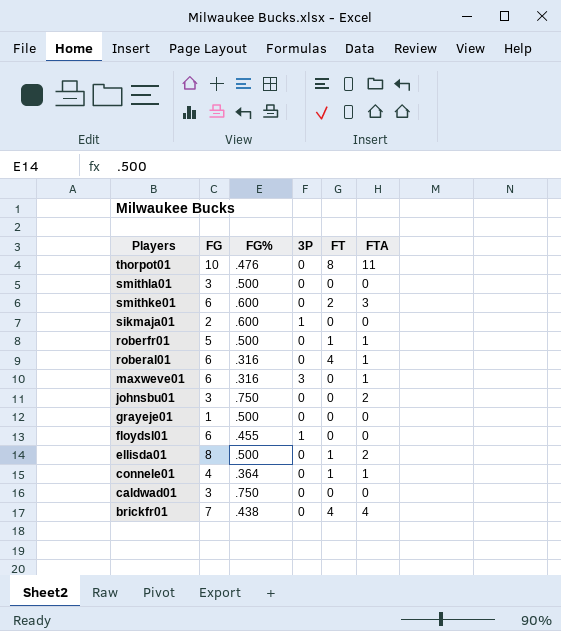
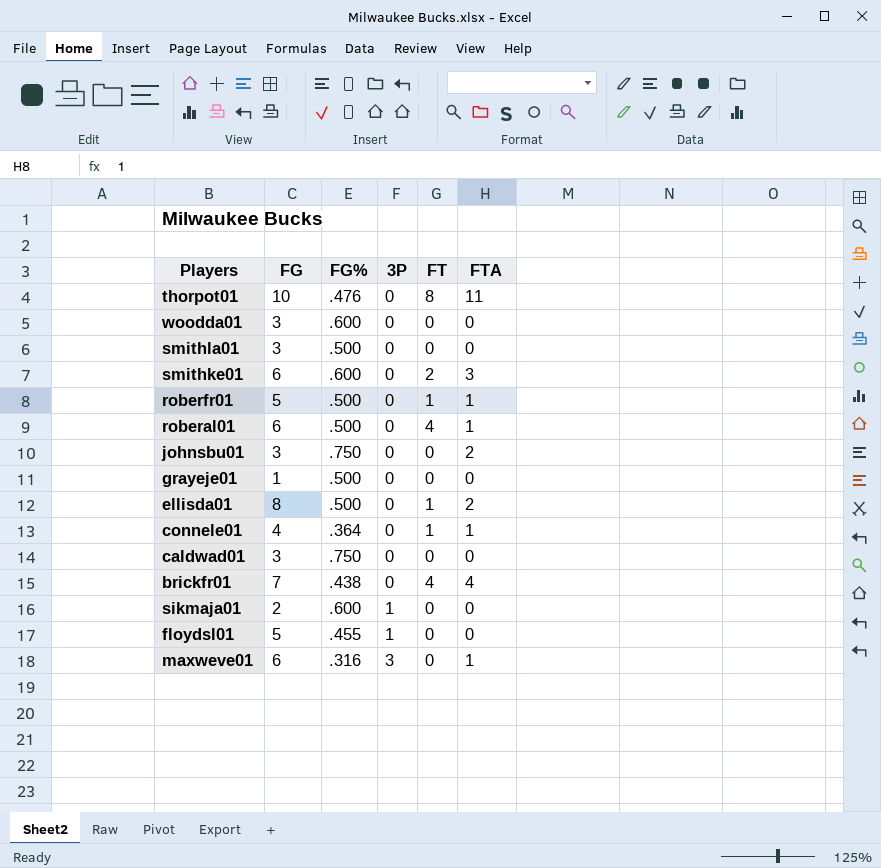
row order: Players descending -> 3P ascending
row woodda01: none -> 3 | .600 | 0 | 0 | 0
roberal01 | FG%: .316 -> .500
floydsl01 | FG: 6 -> 5

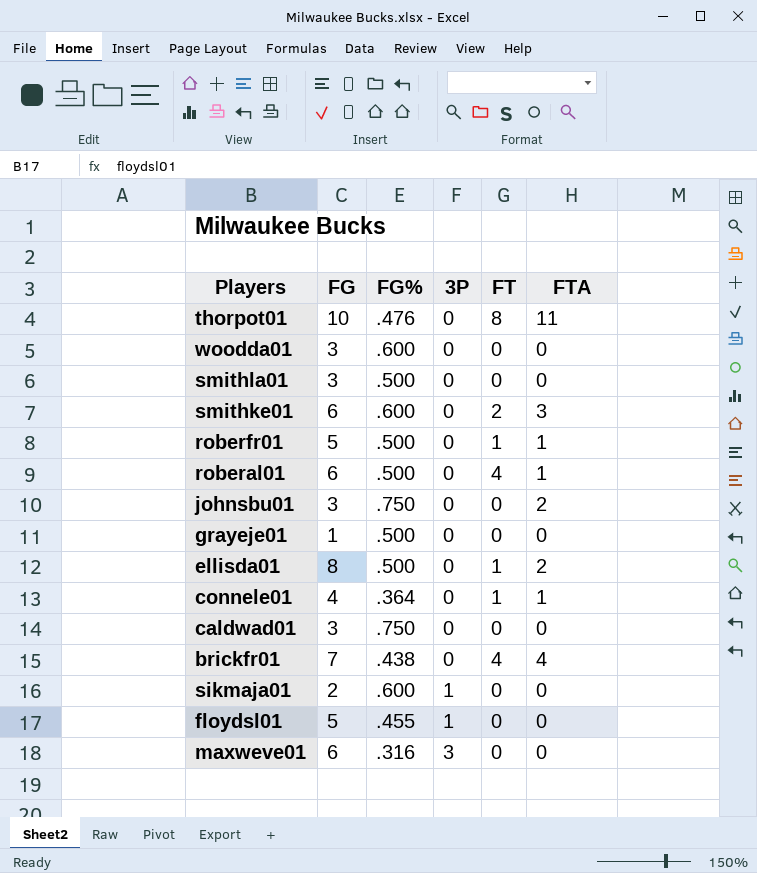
maxweve01 | FTA: 1 -> 0

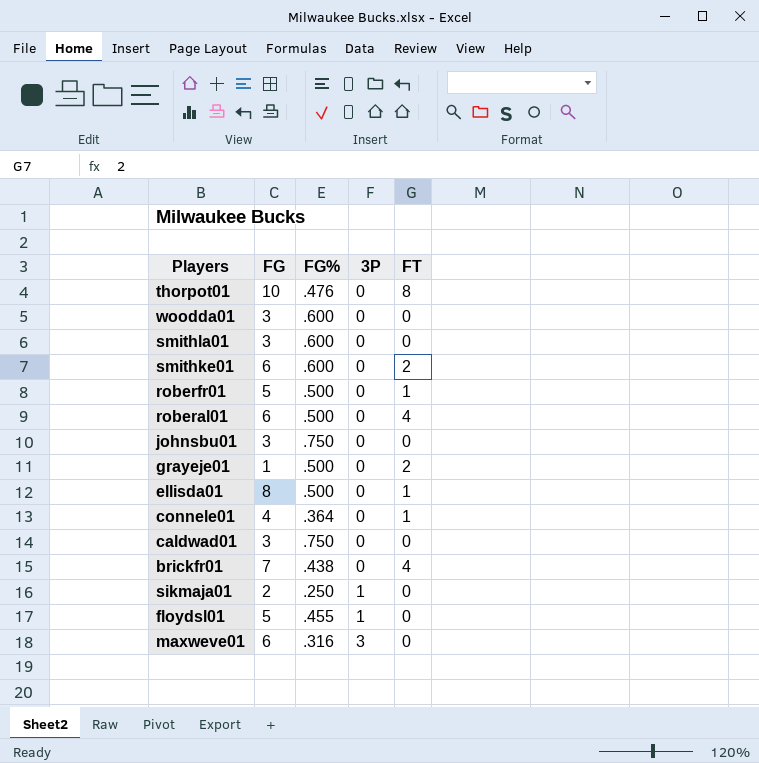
column FTA | position: 6 -> none
smithla01 | FG%: .500 -> .600
grayeje01 | FT: 0 -> 2
sikmaja01 | FG%: .600 -> .250

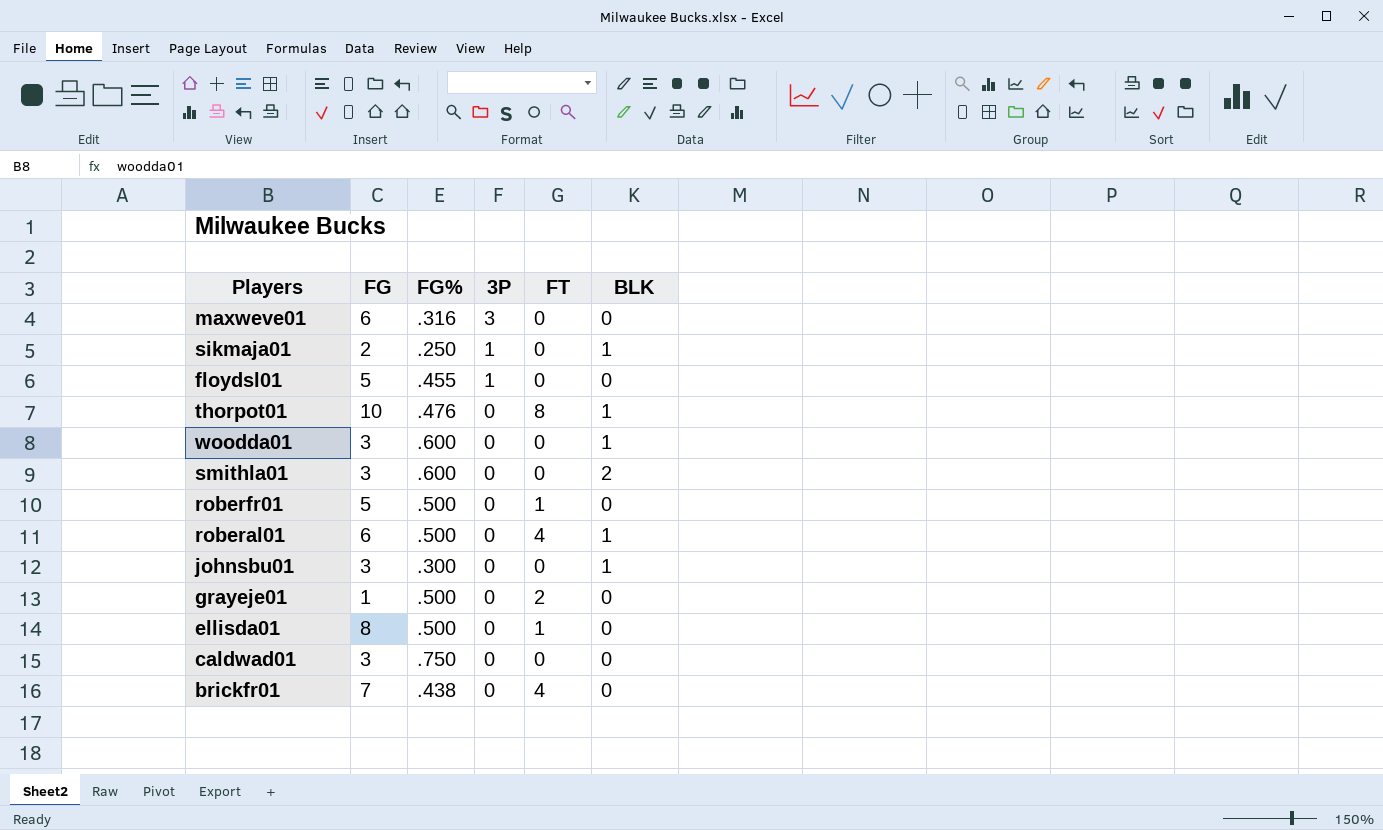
row order: 3P ascending -> 3P descending
column BLK | position: none -> 6
row smithke01: 6 | .600 | 0 | 2 -> none
row connele01: 4 | .364 | 0 | 1 -> none
johnsbu01 | FG%: .750 -> .300

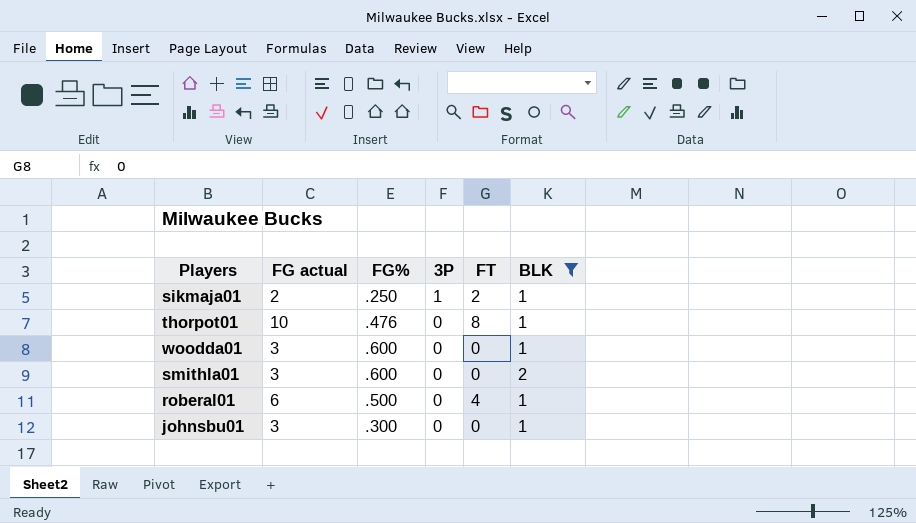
filter: none -> BLK != 0
column name: FG -> FG actual
sikmaja01 | FT: 0 -> 2

